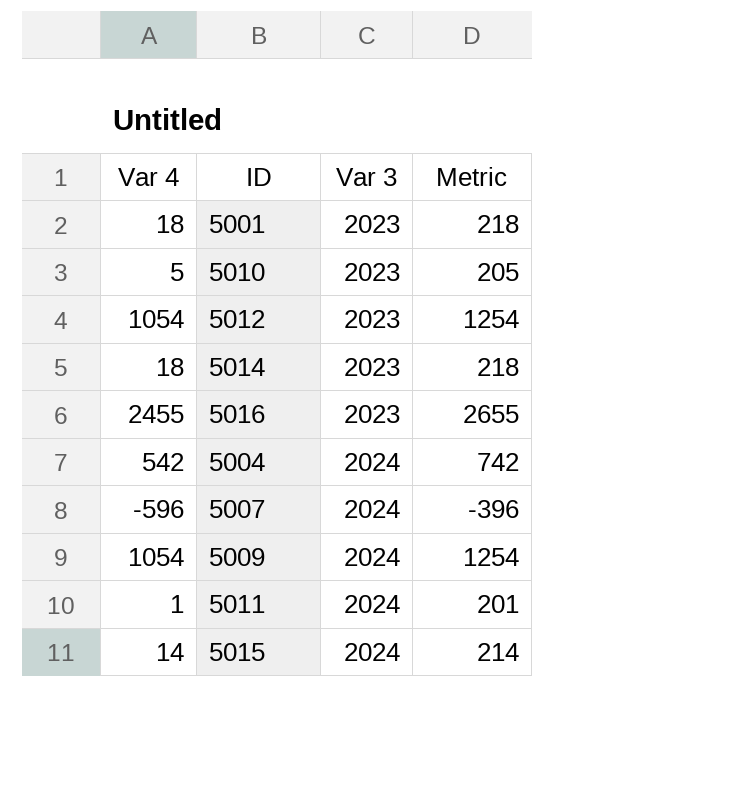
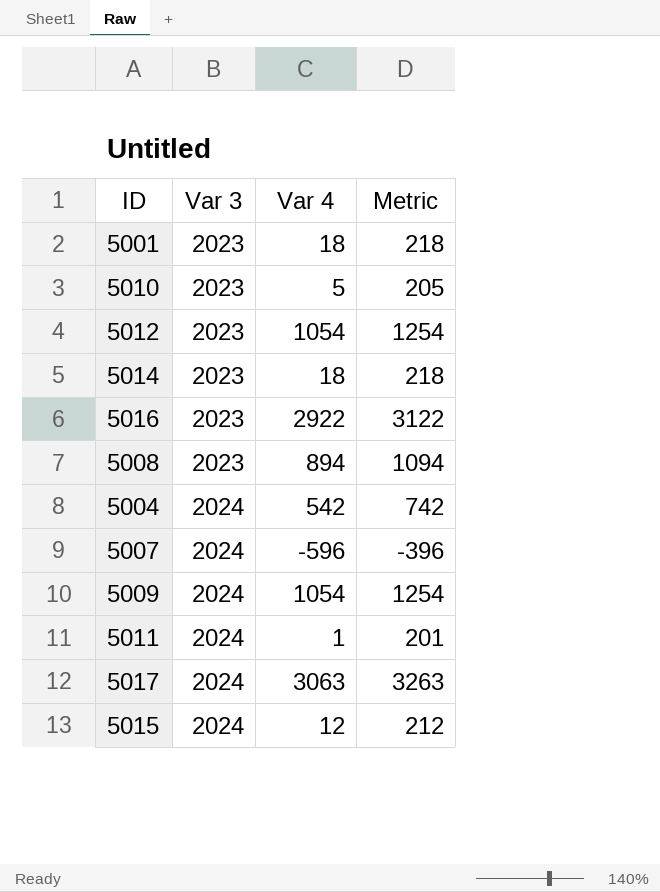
column Var 4 | position: 1 -> 3
5016 | Var 4: 2455 -> 2922
5016 | Metric: 2655 -> 3122
row 5008: none -> 2023 | 894 | 1094
row 5017: none -> 2024 | 3063 | 3263
5015 | Var 4: 14 -> 12
5015 | Metric: 214 -> 212

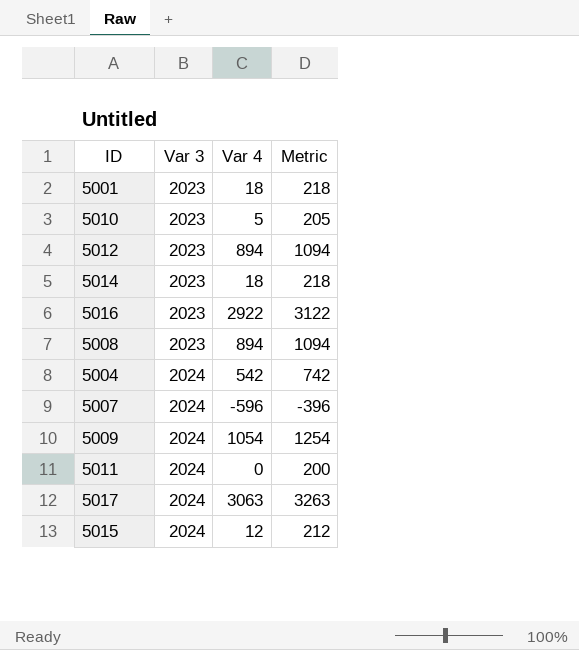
5012 | Var 4: 1054 -> 894
5012 | Metric: 1254 -> 1094
5011 | Var 4: 1 -> 0
5011 | Metric: 201 -> 200

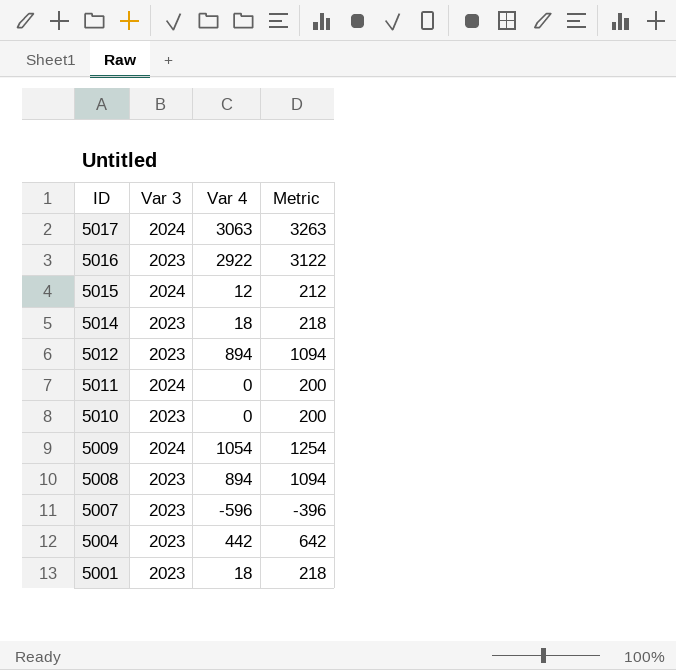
row order: Var 3 ascending -> ID descending
5010 | Var 4: 5 -> 0
5010 | Metric: 205 -> 200
5007 | Var 3: 2024 -> 2023
5004 | Var 3: 2024 -> 2023
5004 | Var 4: 542 -> 442
5004 | Metric: 742 -> 642

